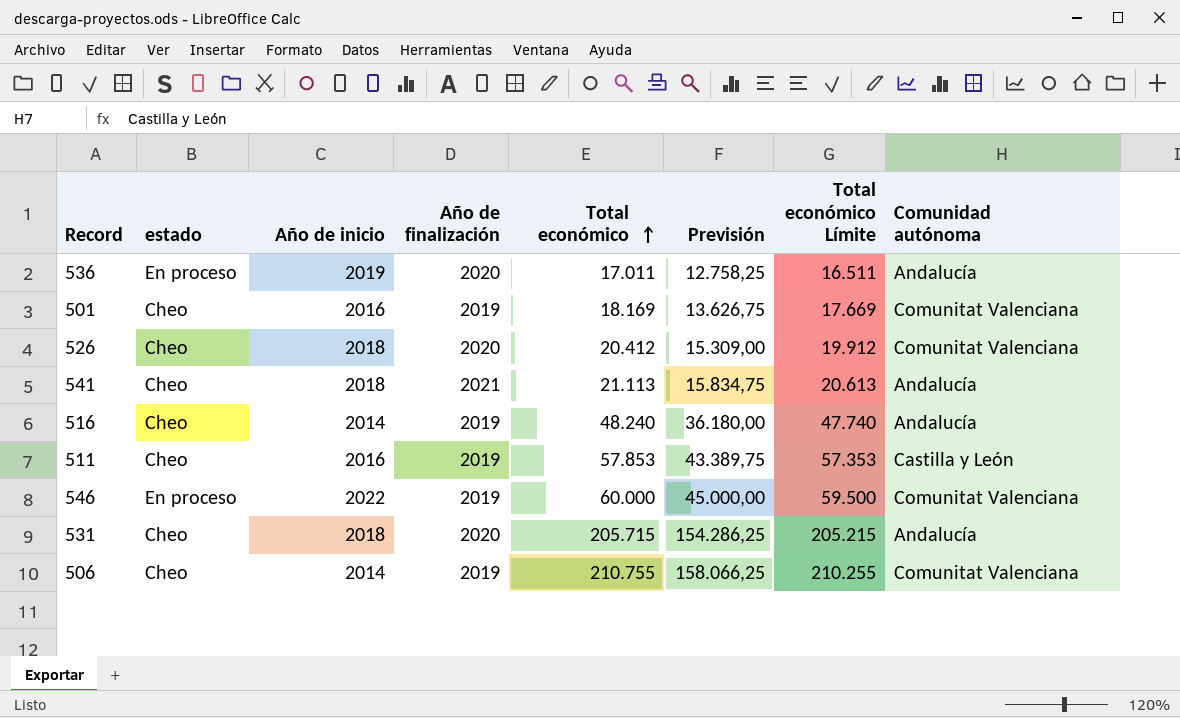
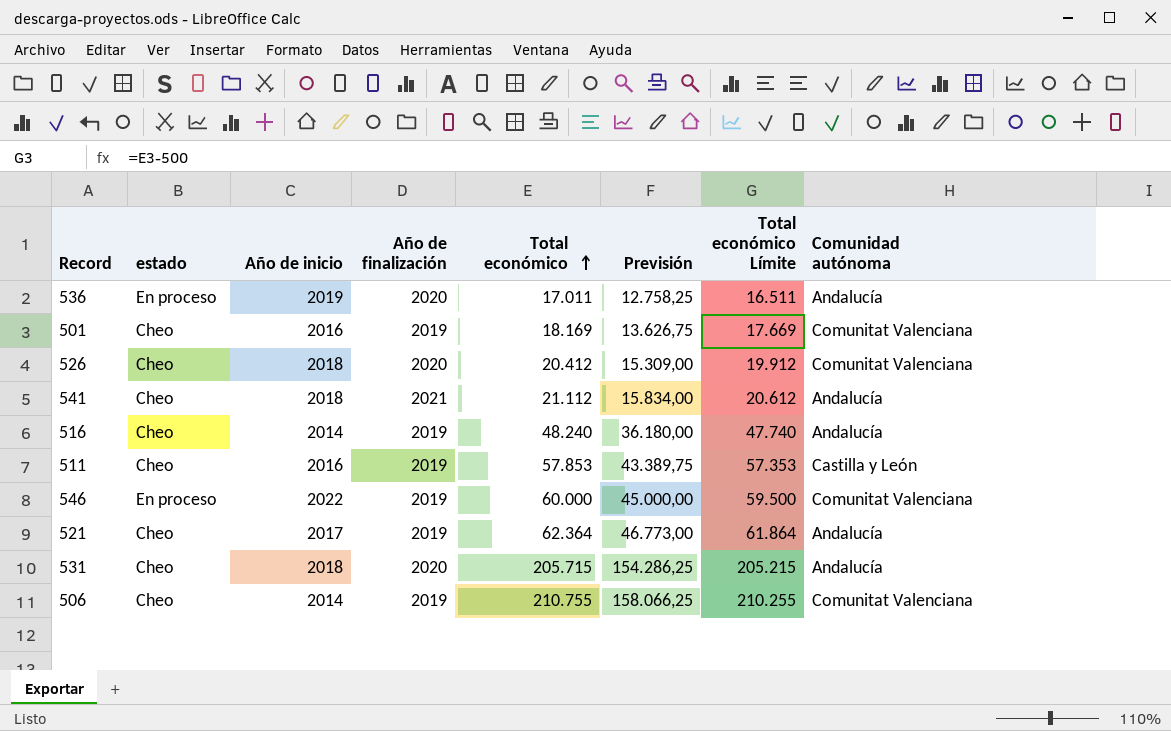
541 | Total económico: 21.113 -> 21.112
541 | Previsión: 15.834,75 -> 15.834,00
541 | Total económico Límite: 20.613 -> 20.612
row 521: none -> Cheo | 2017 | 2019 | 62.364 | 46.773,00 | 61.864 | Andalucía

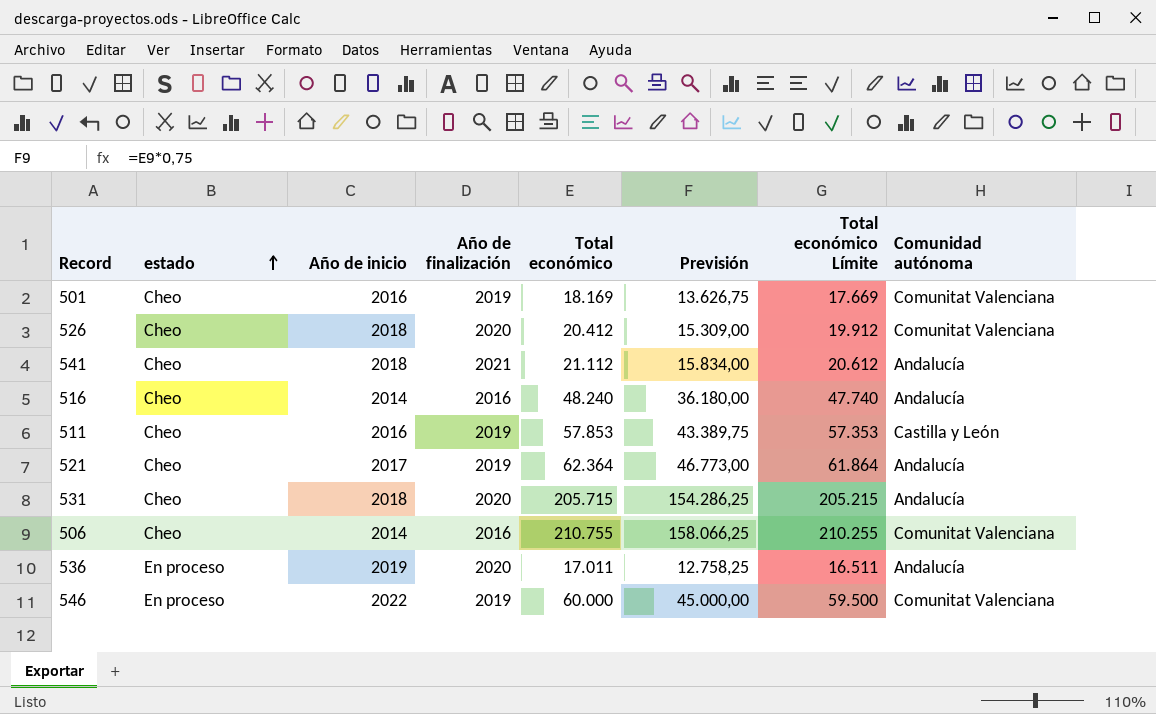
row order: Total económico ascending -> estado ascending
516 | Año de finalización: 2019 -> 2016
506 | Año de finalización: 2019 -> 2016

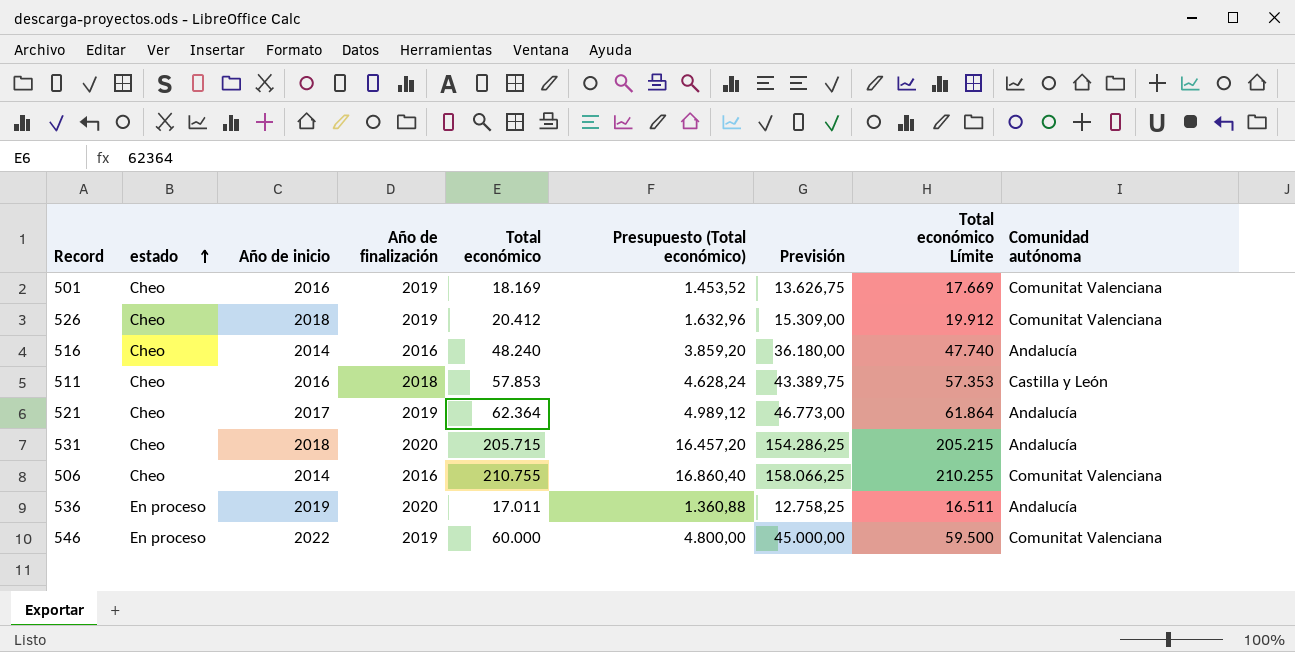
column Presupuesto (Total económico) | formula: none -> [Total económico] * 0,08
row 541: Cheo | 2018 | 2021 | 21.112 | 15.834,00 | 20.612 | Andalucía -> none
526 | Año de finalización: 2020 -> 2019
511 | Año de finalización: 2019 -> 2018

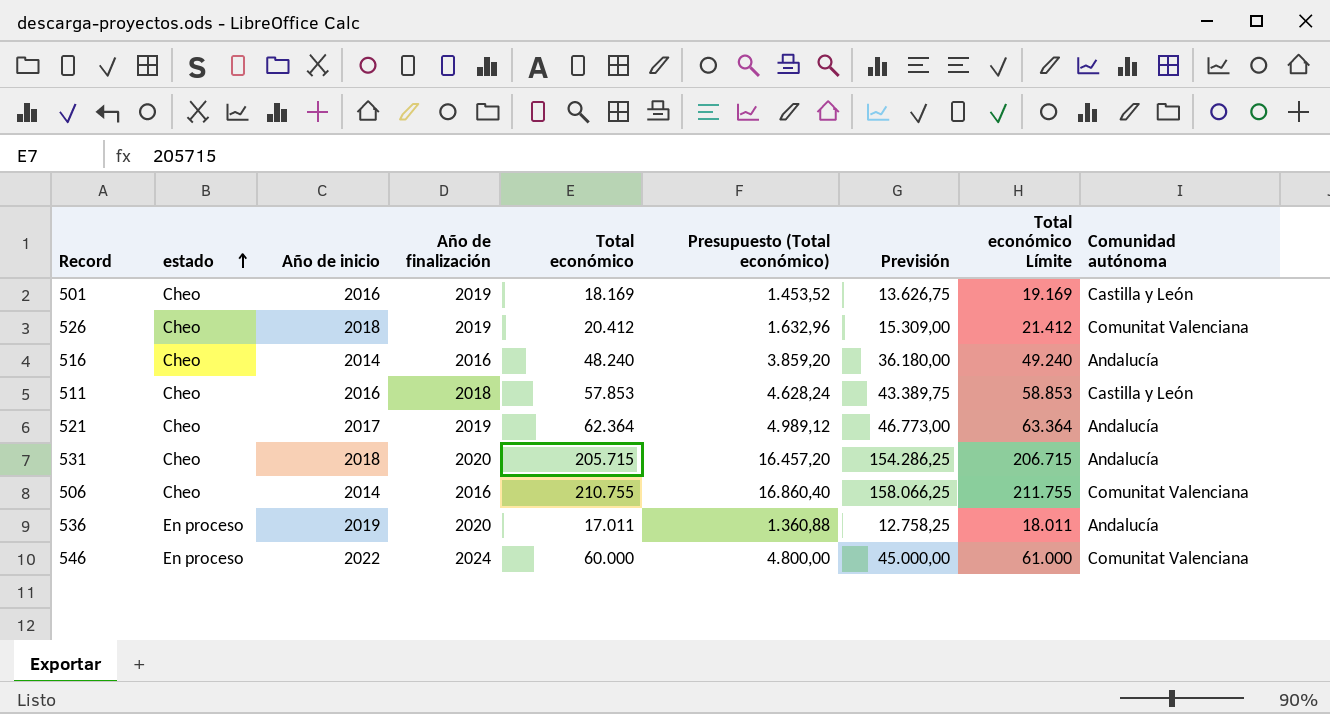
column Total económico Límite | formula: [Total económico] - 500 -> [Total económico] + 1000
501 | Comunidad autónoma: Comunitat Valenciana -> Castilla y León
546 | Año de finalización: 2019 -> 2024

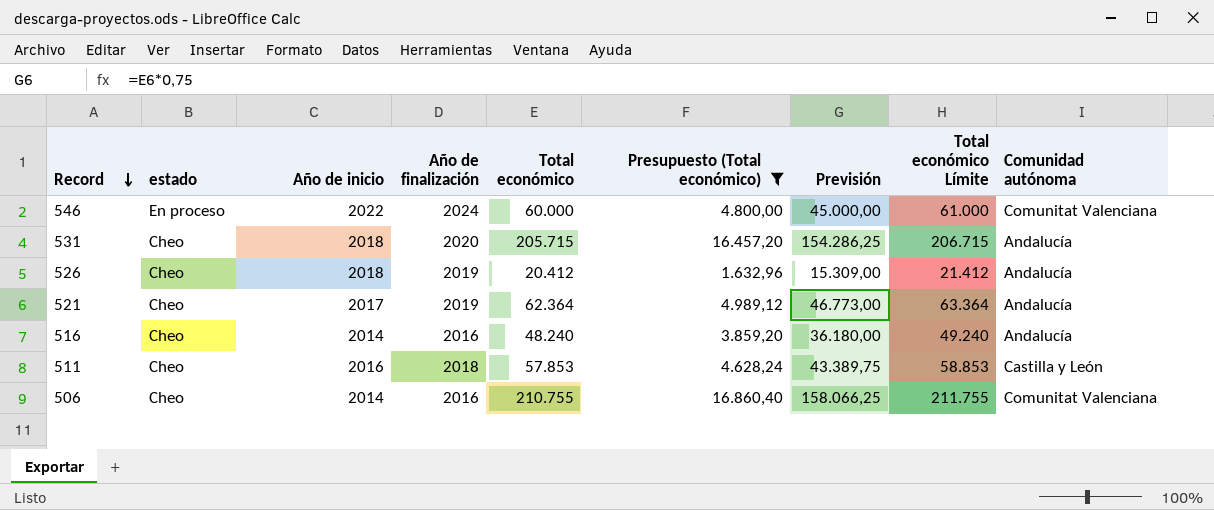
filter: none -> Presupuesto (Total económico) >= 1.632,96
row order: estado ascending -> Record descending
526 | Comunidad autónoma: Comunitat Valenciana -> Andalucía

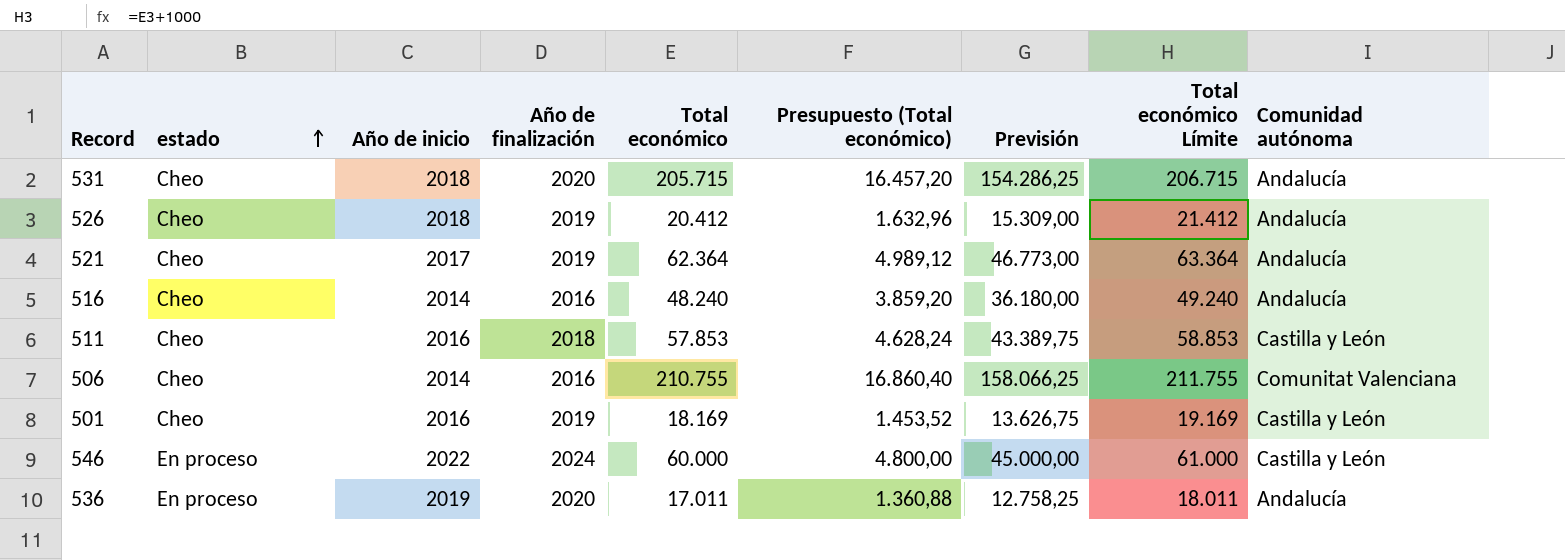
filter: Presupuesto (Total económico) >= 1.632,96 -> none
row order: Record descending -> estado ascending
546 | Comunidad autónoma: Comunitat Valenciana -> Castilla y León

